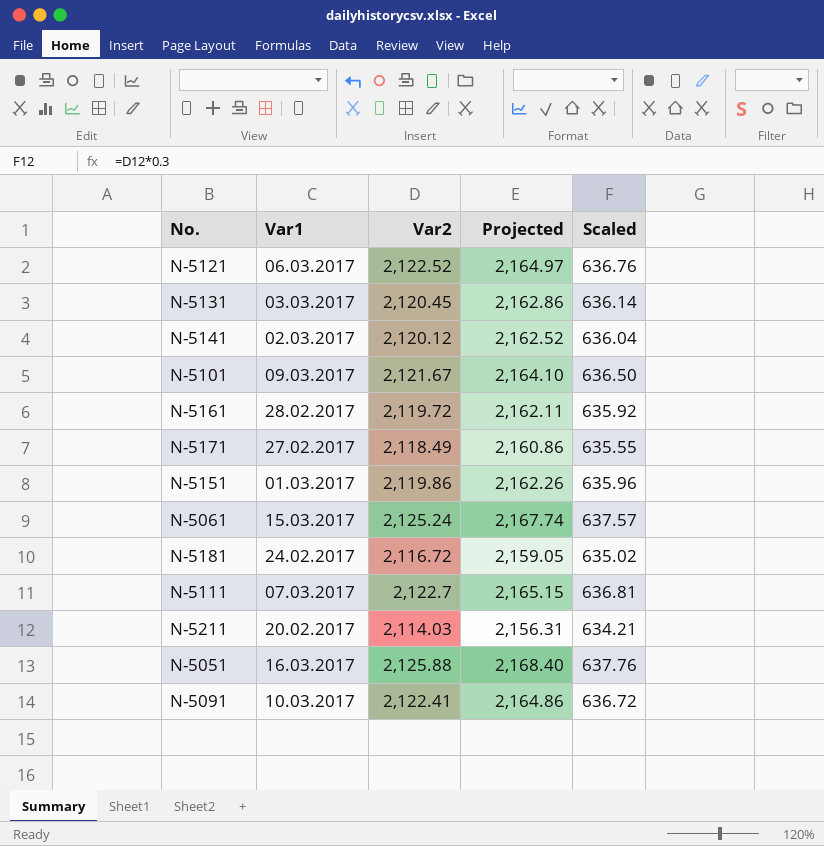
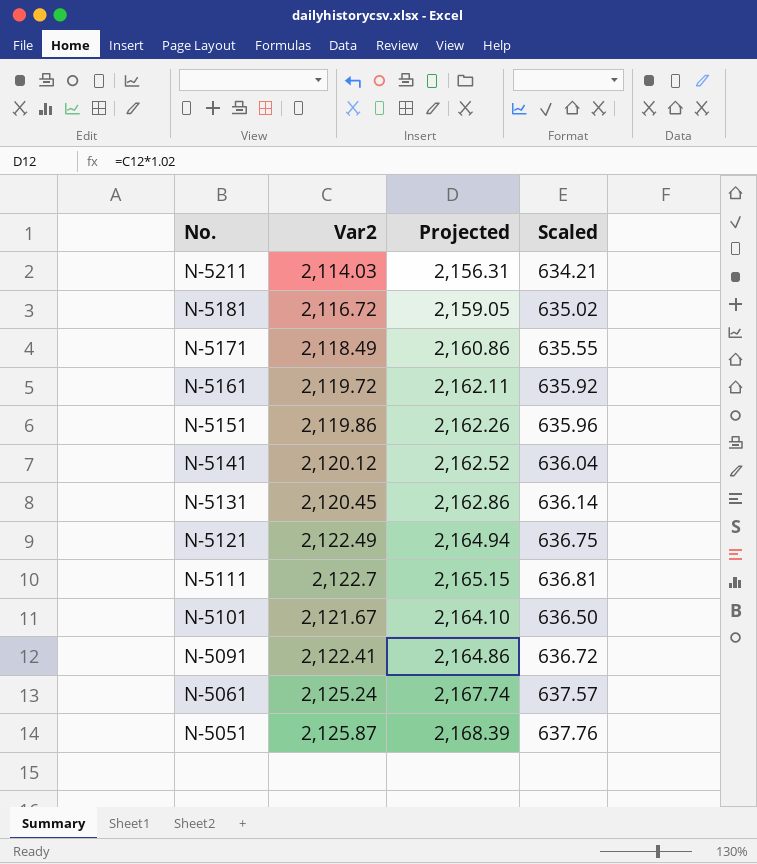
row order: none -> No. descending
column Var1 | position: 2 -> none
N-5121 | Var2: 2,122.52 -> 2,122.49
N-5121 | Projected: 2,164.97 -> 2,164.94
N-5121 | Scaled: 636.76 -> 636.75
N-5051 | Var2: 2,125.88 -> 2,125.87
N-5051 | Projected: 2,168.40 -> 2,168.39

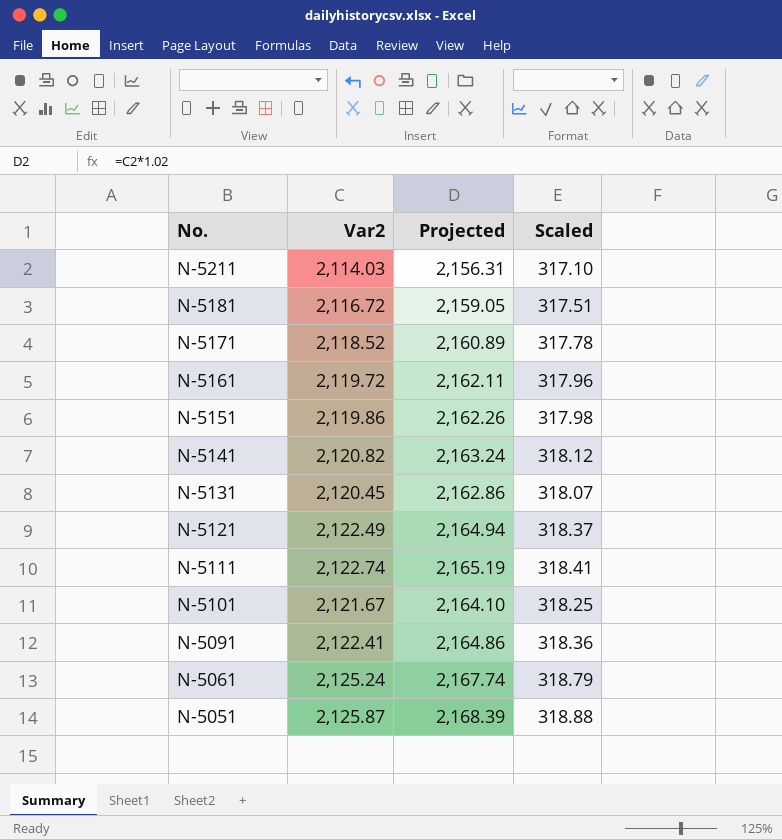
column Scaled | formula: [Var2] * 0.3 -> [Var2] * 0.15
N-5171 | Var2: 2,118.49 -> 2,118.52
N-5171 | Projected: 2,160.86 -> 2,160.89
N-5141 | Var2: 2,120.12 -> 2,120.82
N-5141 | Projected: 2,162.52 -> 2,163.24
N-5111 | Var2: 2,122.7 -> 2,122.74
N-5111 | Projected: 2,165.15 -> 2,165.19

